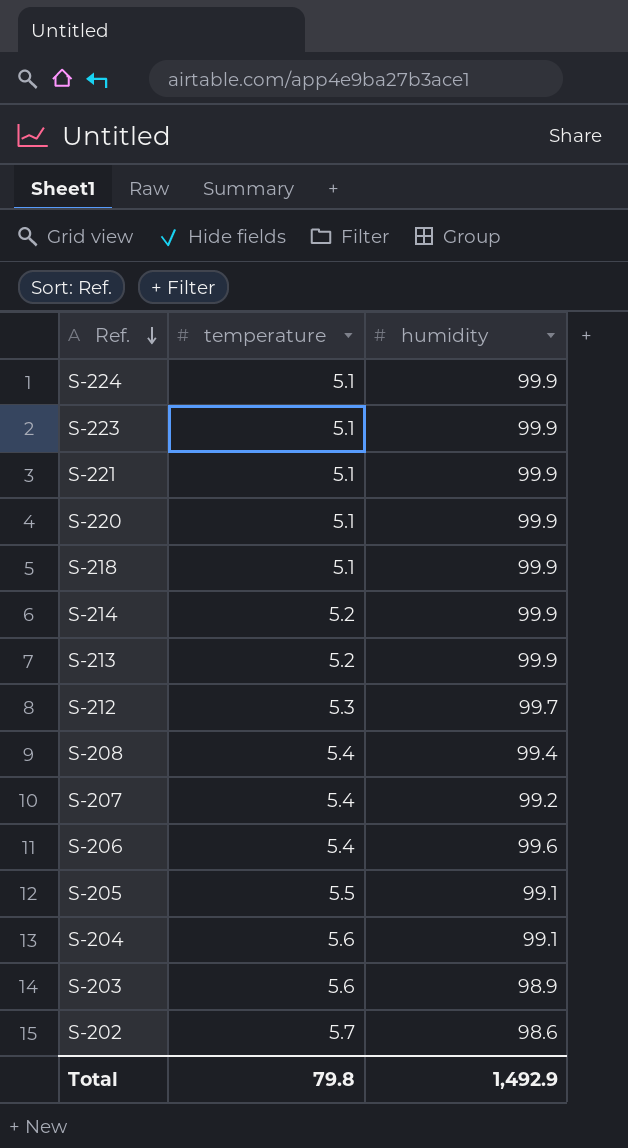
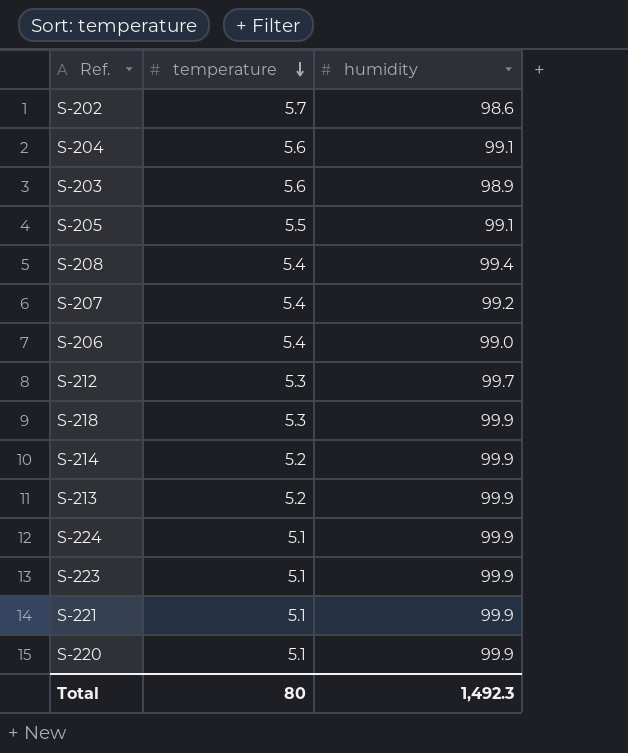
row order: Ref. descending -> temperature descending
S-206 | humidity: 99.6 -> 99.0
S-218 | temperature: 5.1 -> 5.3
Total | temperature: 79.8 -> 80
Total | humidity: 1,492.9 -> 1,492.3

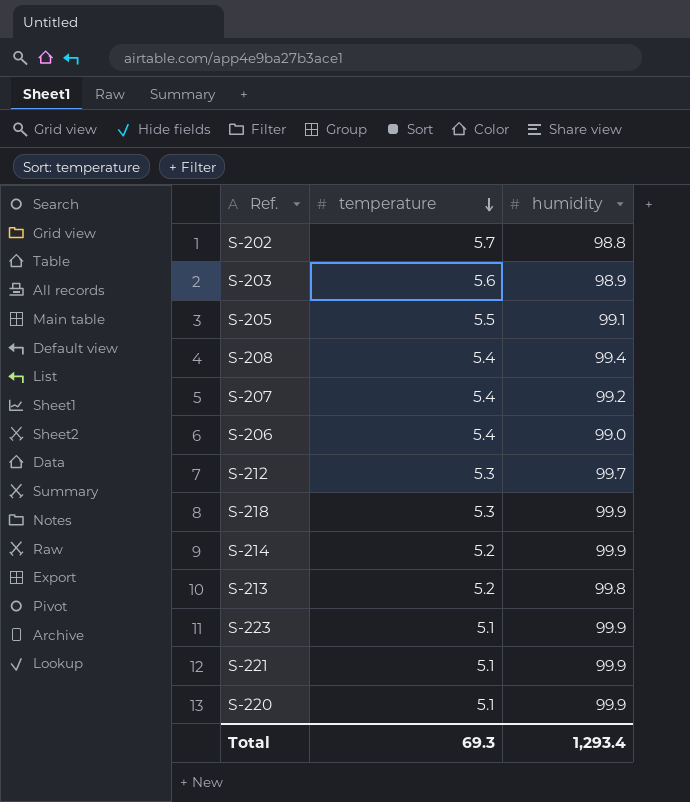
row S-204: 5.6 | 99.1 -> none
row S-224: 5.1 | 99.9 -> none
S-202 | humidity: 98.6 -> 98.8
S-213 | humidity: 99.9 -> 99.8
Total | temperature: 80 -> 69.3
Total | humidity: 1,492.3 -> 1,293.4

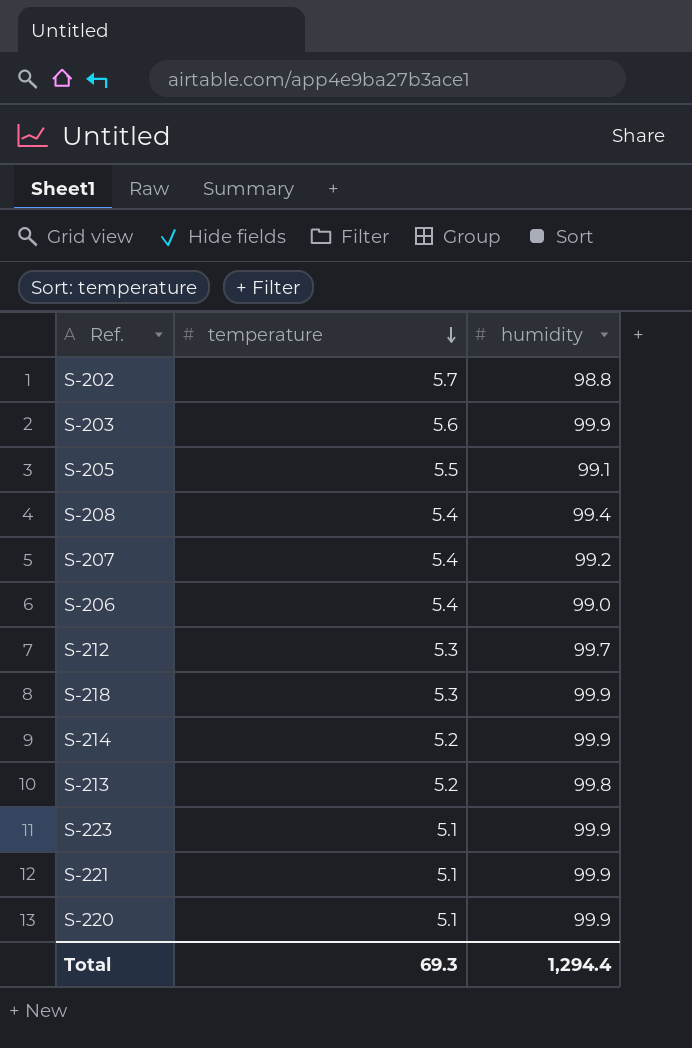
S-203 | humidity: 98.9 -> 99.9
Total | humidity: 1,293.4 -> 1,294.4

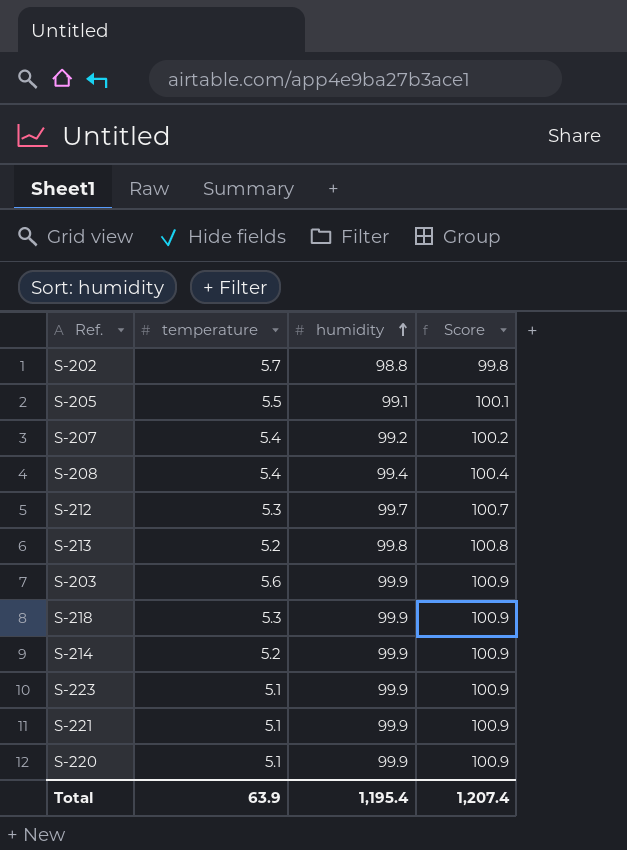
row order: temperature descending -> humidity ascending
column Score | formula: none -> [humidity] + 1
row S-206: 5.4 | 99.0 -> none
Total | temperature: 69.3 -> 63.9
Total | humidity: 1,294.4 -> 1,195.4

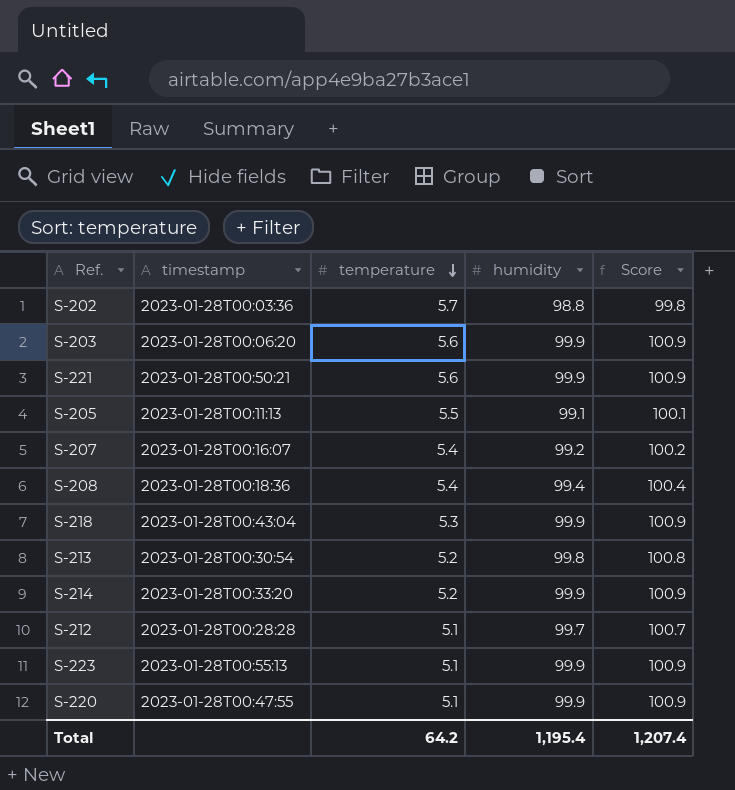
row order: humidity ascending -> temperature descending
column timestamp | position: none -> 2
S-221 | temperature: 5.1 -> 5.6
S-212 | temperature: 5.3 -> 5.1
Total | temperature: 63.9 -> 64.2

